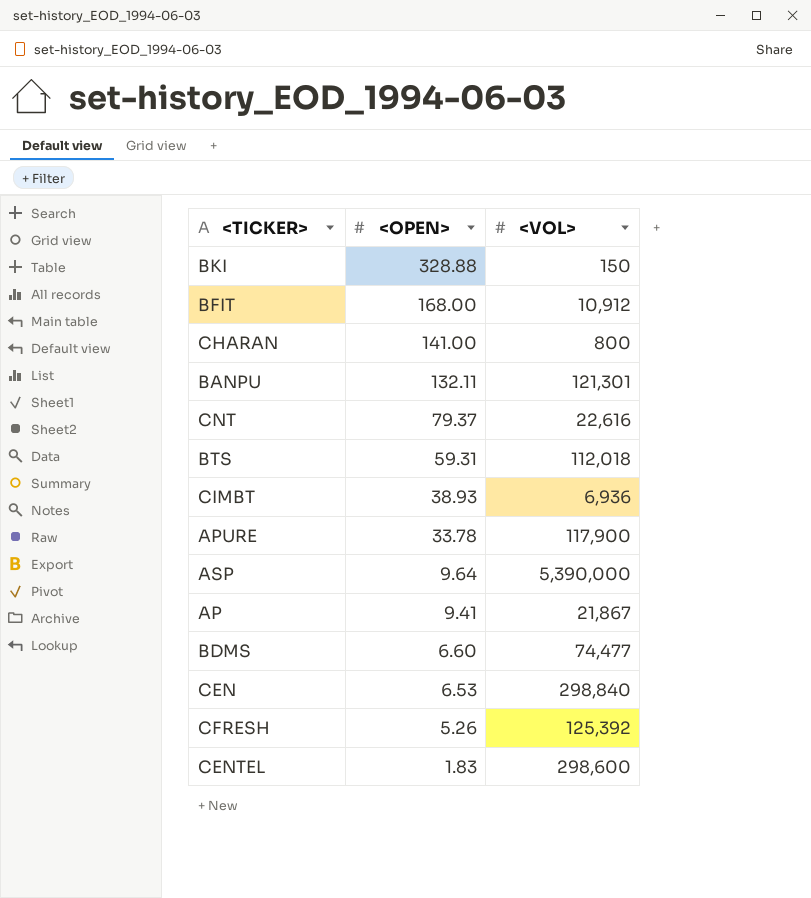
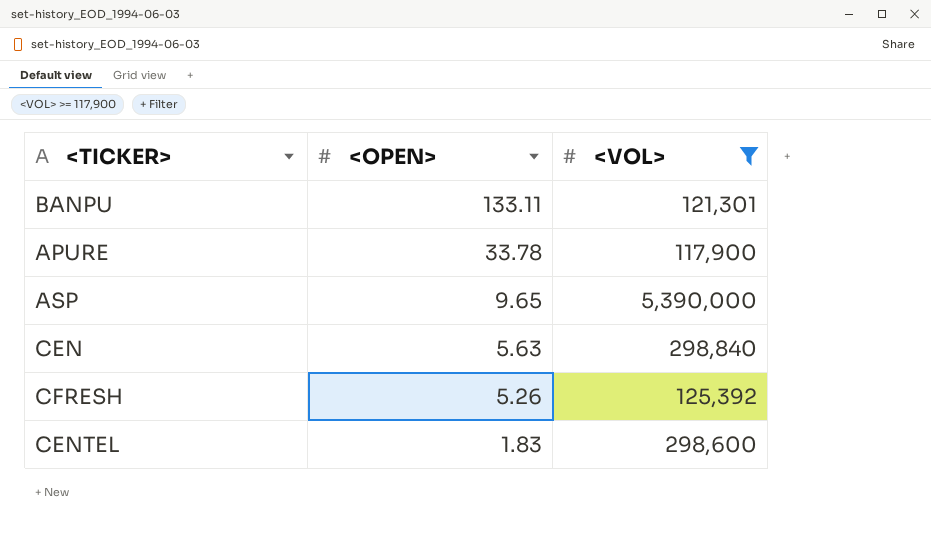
filter: none -> <VOL> >= 117,900
BANPU | <OPEN>: 132.11 -> 133.11
ASP | <OPEN>: 9.64 -> 9.65
CEN | <OPEN>: 6.53 -> 5.63

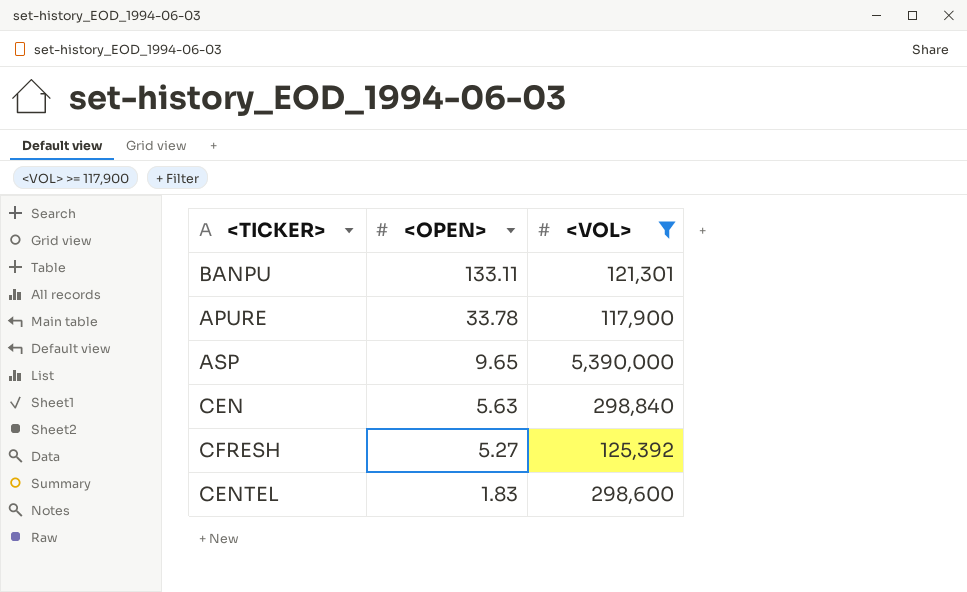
CFRESH | <OPEN>: 5.26 -> 5.27

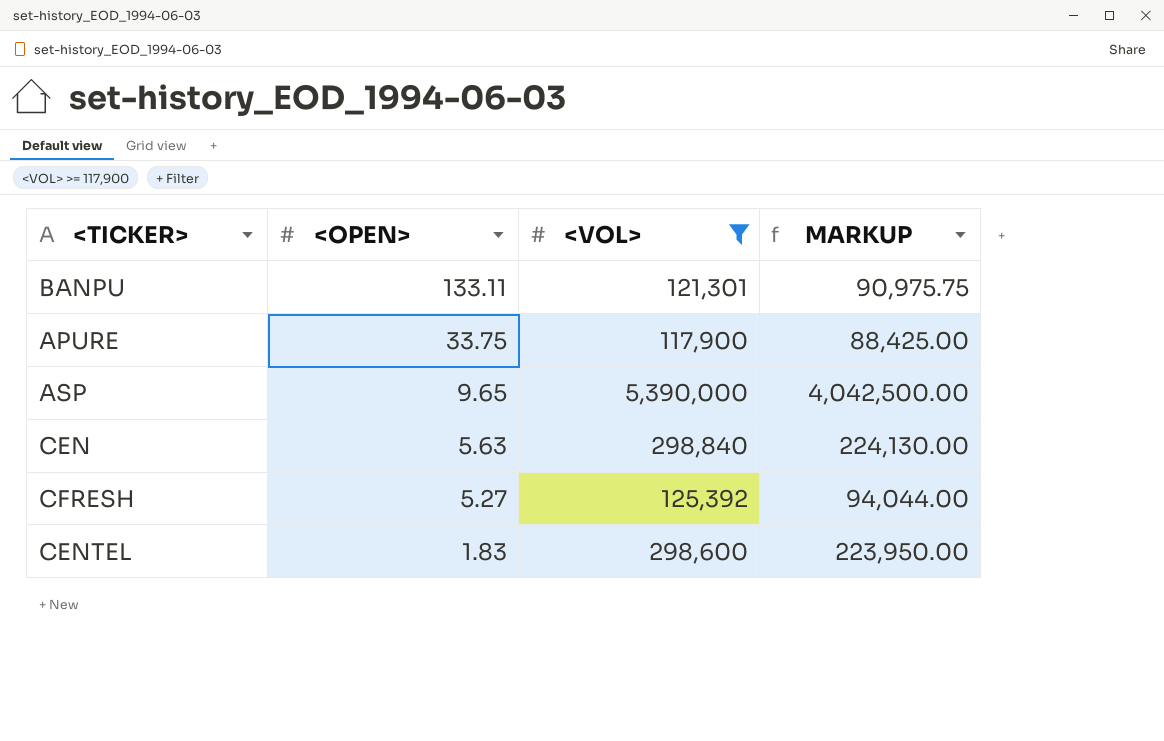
column MARKUP | formula: none -> [<VOL>] * 0.75
APURE | <OPEN>: 33.78 -> 33.75

